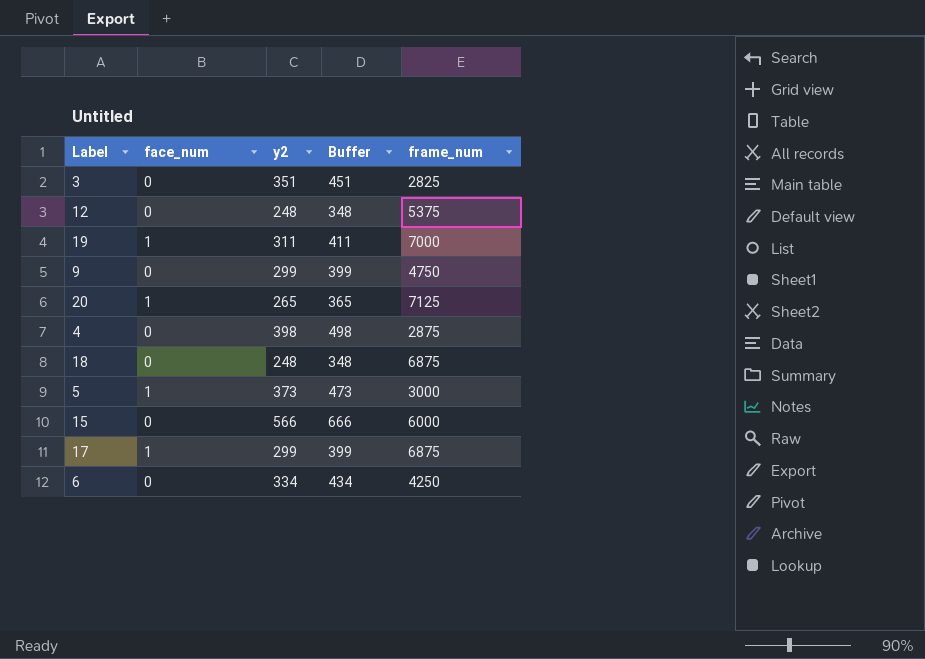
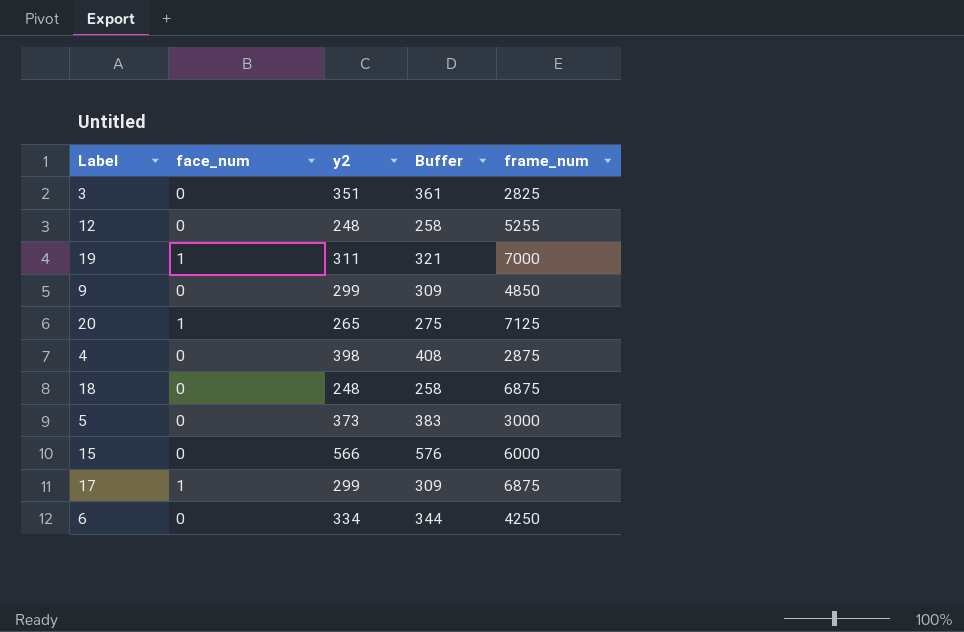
column Buffer | formula: [y2] + 100 -> [y2] + 10
12 | frame_num: 5375 -> 5255
9 | frame_num: 4750 -> 4850
5 | face_num: 1 -> 0

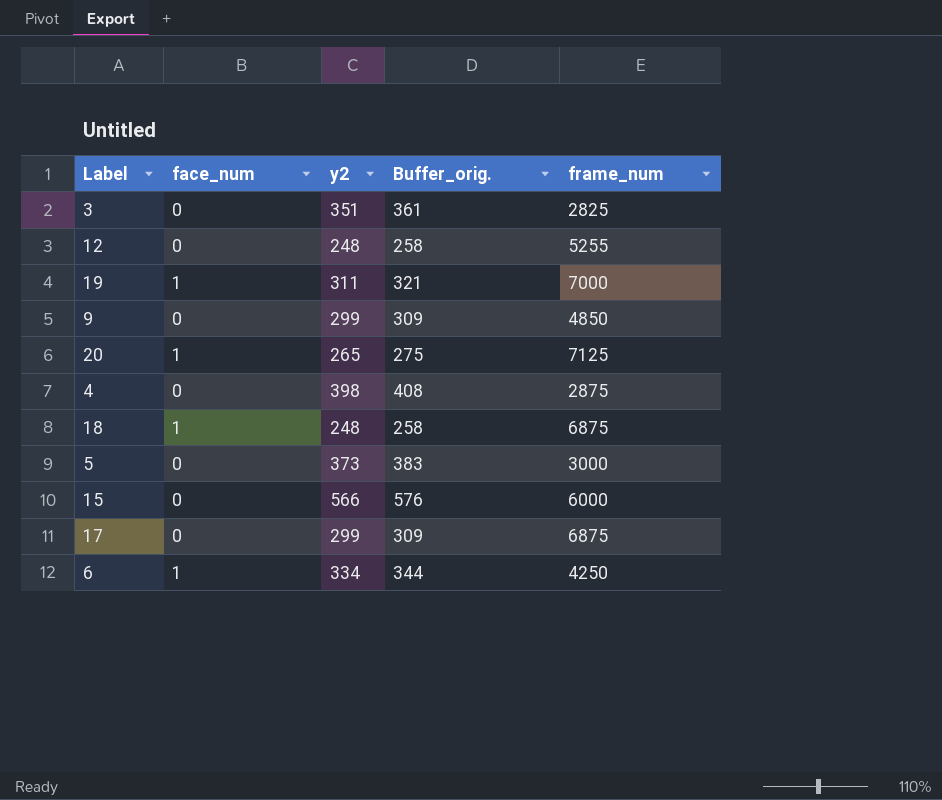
column name: Buffer -> Buffer_orig.
18 | face_num: 0 -> 1
17 | face_num: 1 -> 0
6 | face_num: 0 -> 1

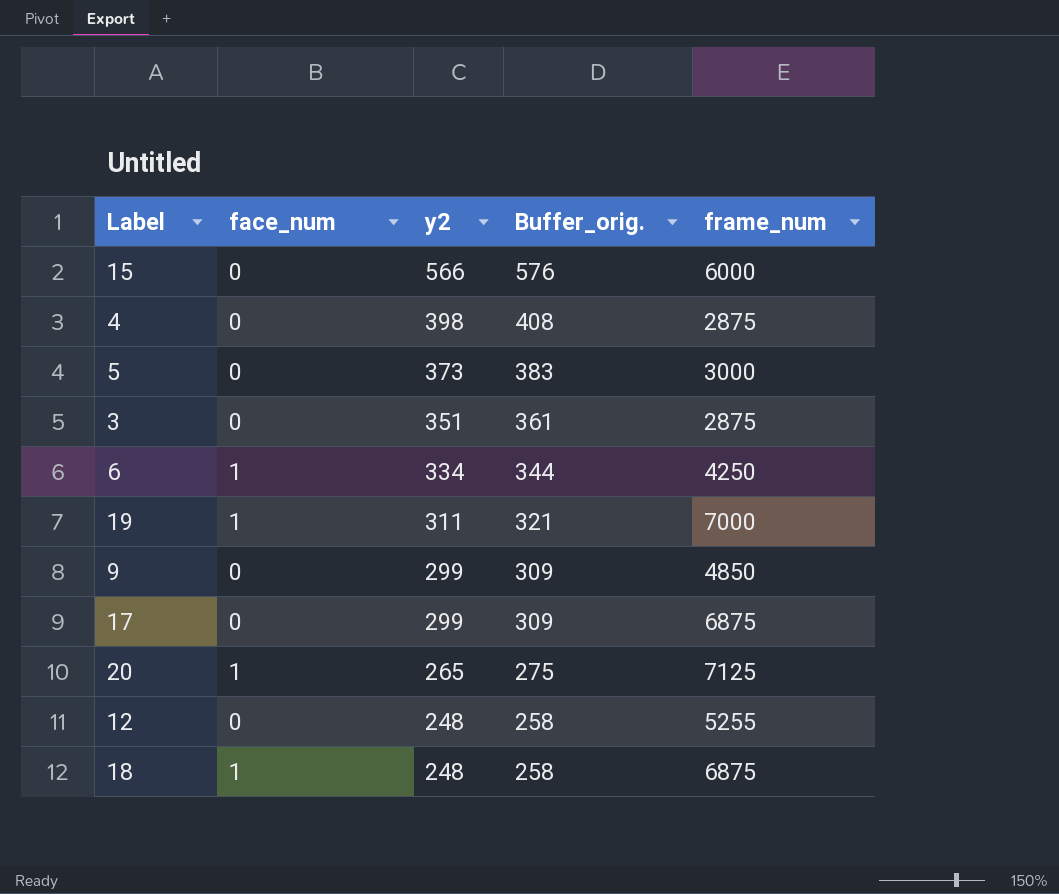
row order: none -> y2 descending
3 | frame_num: 2825 -> 2875

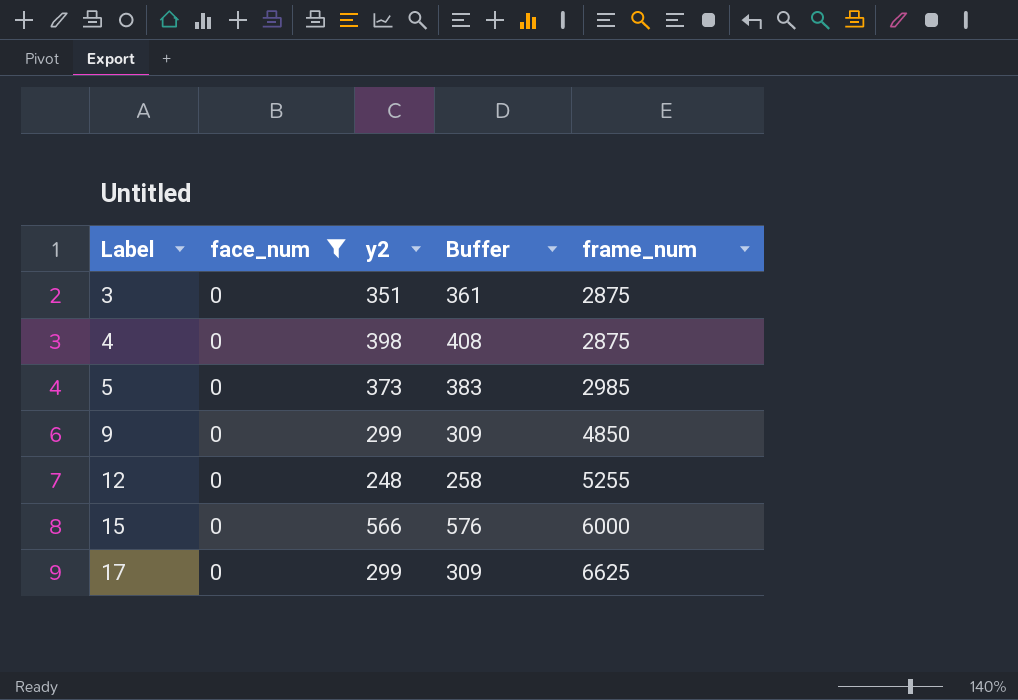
filter: none -> face_num = 0
row order: y2 descending -> Label ascending
column name: Buffer_orig. -> Buffer
5 | frame_num: 3000 -> 2985
17 | frame_num: 6875 -> 6625

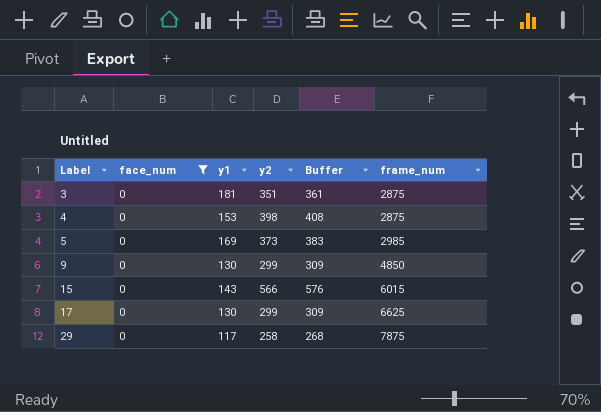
column y1 | position: none -> 3
row 12: 0 | 248 | 258 | 5255 -> none
15 | frame_num: 6000 -> 6015
row 29: none -> 0 | 117 | 258 | 268 | 7875

